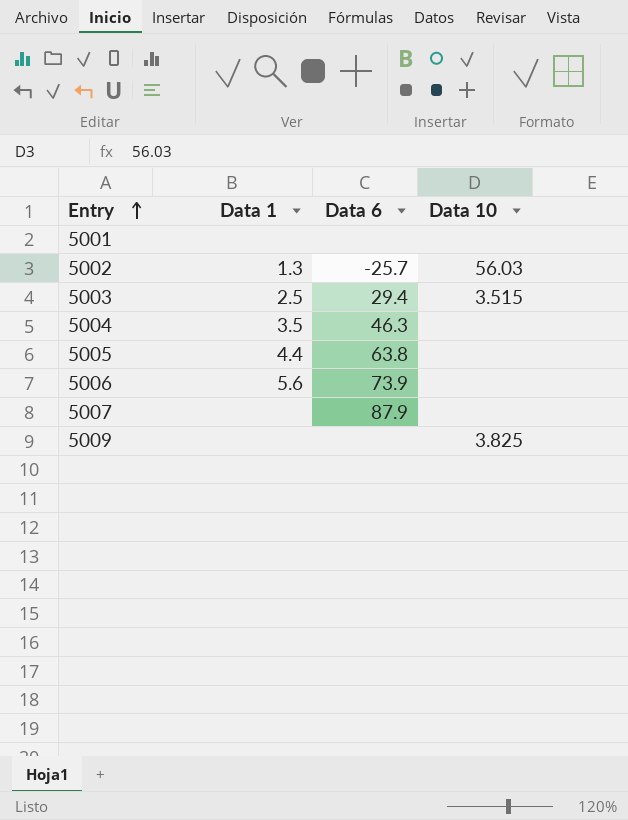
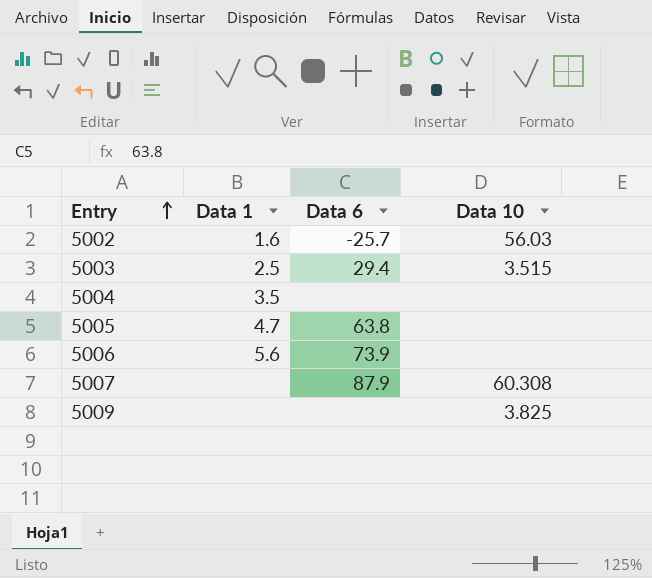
row 5001: none | none | none -> none
5002 | Data 1: 1.3 -> 1.6
5004 | Data 6: 46.3 -> none
5005 | Data 1: 4.4 -> 4.7
5007 | Data 10: none -> 60.308

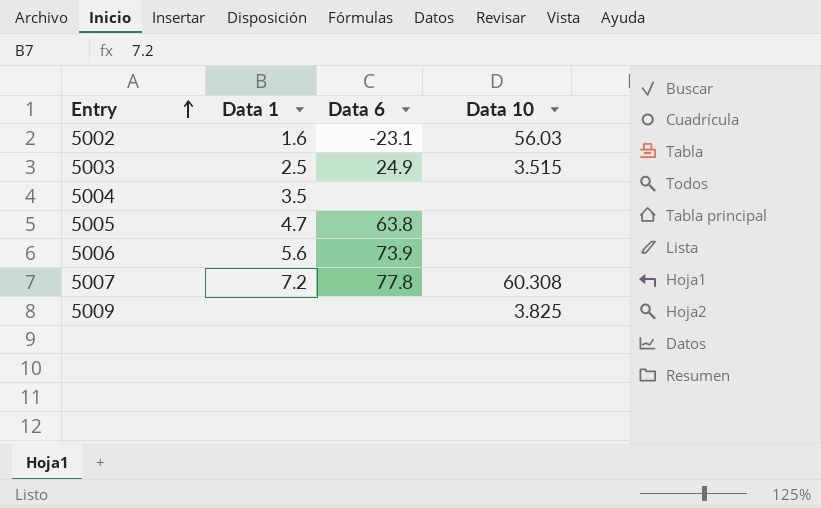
5002 | Data 6: -25.7 -> -23.1
5003 | Data 6: 29.4 -> 24.9
5007 | Data 1: none -> 7.2
5007 | Data 6: 87.9 -> 77.8

